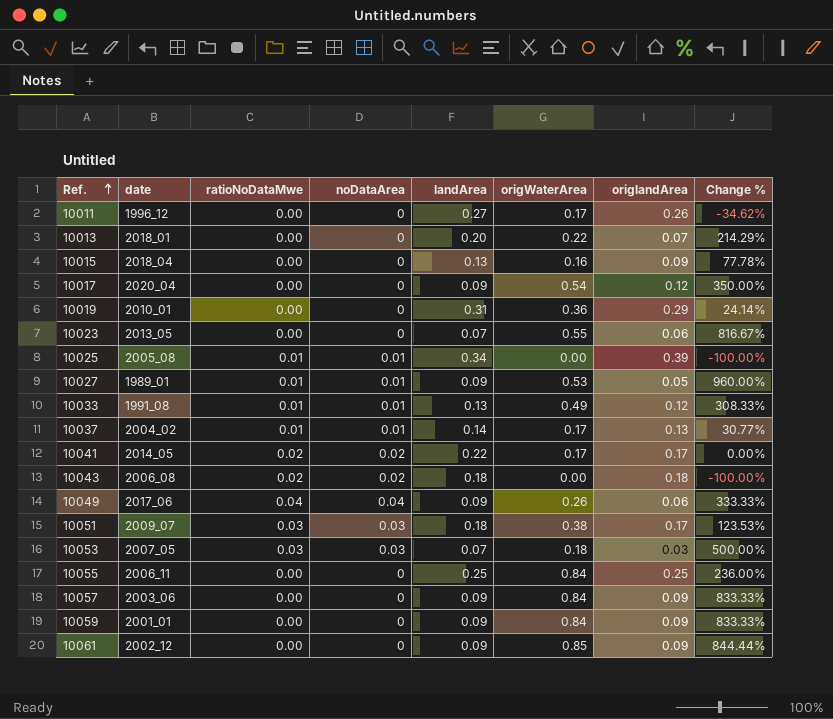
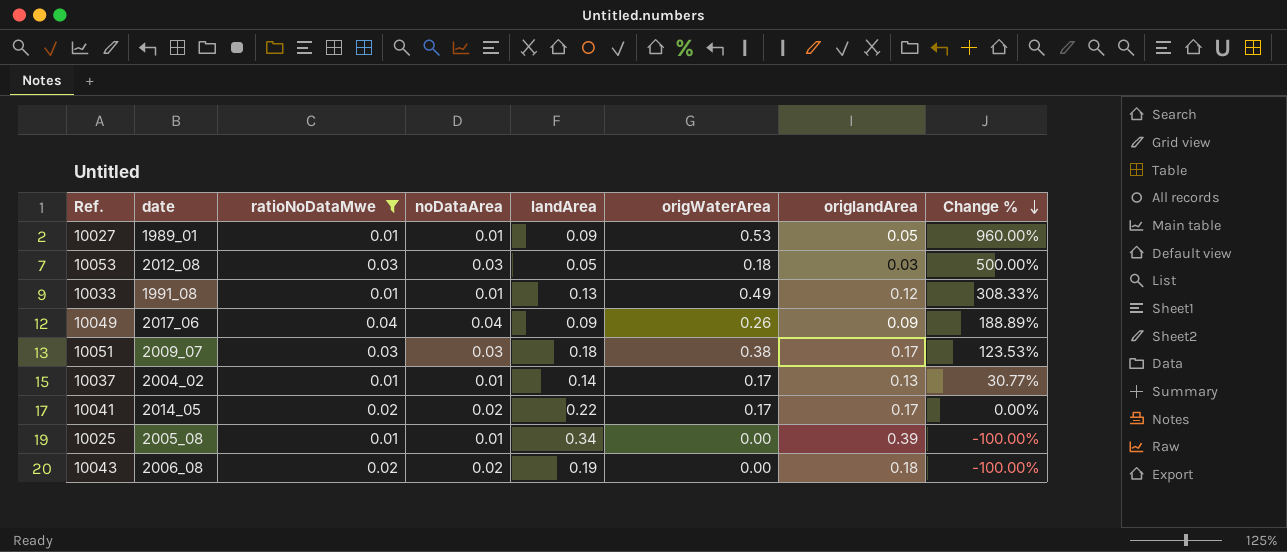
filter: none -> ratioNoDataMwe != 0.00
row order: Ref. ascending -> Change % descending
10053 | date: 2007_05 -> 2012_08
10053 | landArea: 0.07 -> 0.05
10049 | origlandArea: 0.06 -> 0.09
10049 | Change %: 333.33% -> 188.89%
10043 | landArea: 0.18 -> 0.19

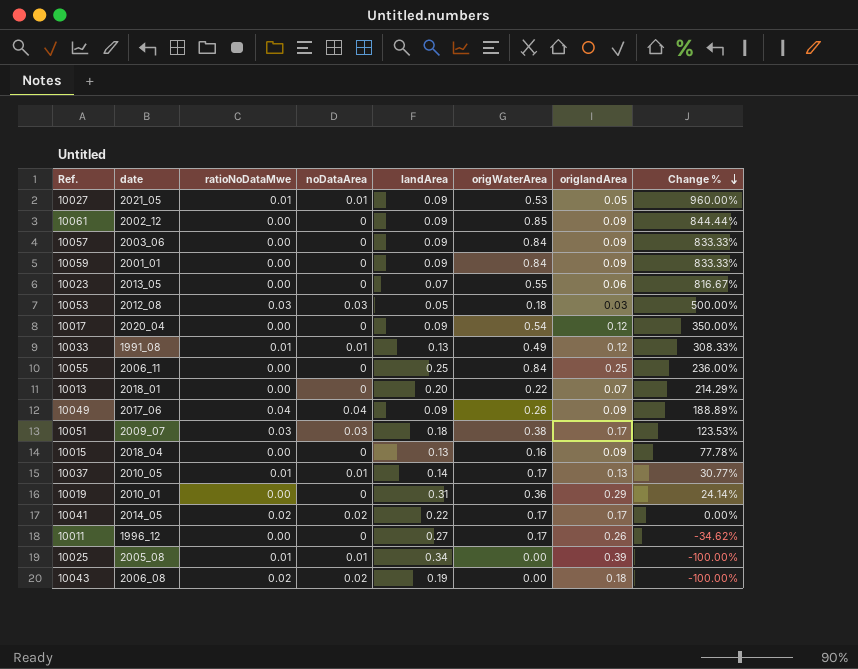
filter: ratioNoDataMwe != 0.00 -> none
10027 | date: 1989_01 -> 2021_05
10037 | date: 2004_02 -> 2010_05

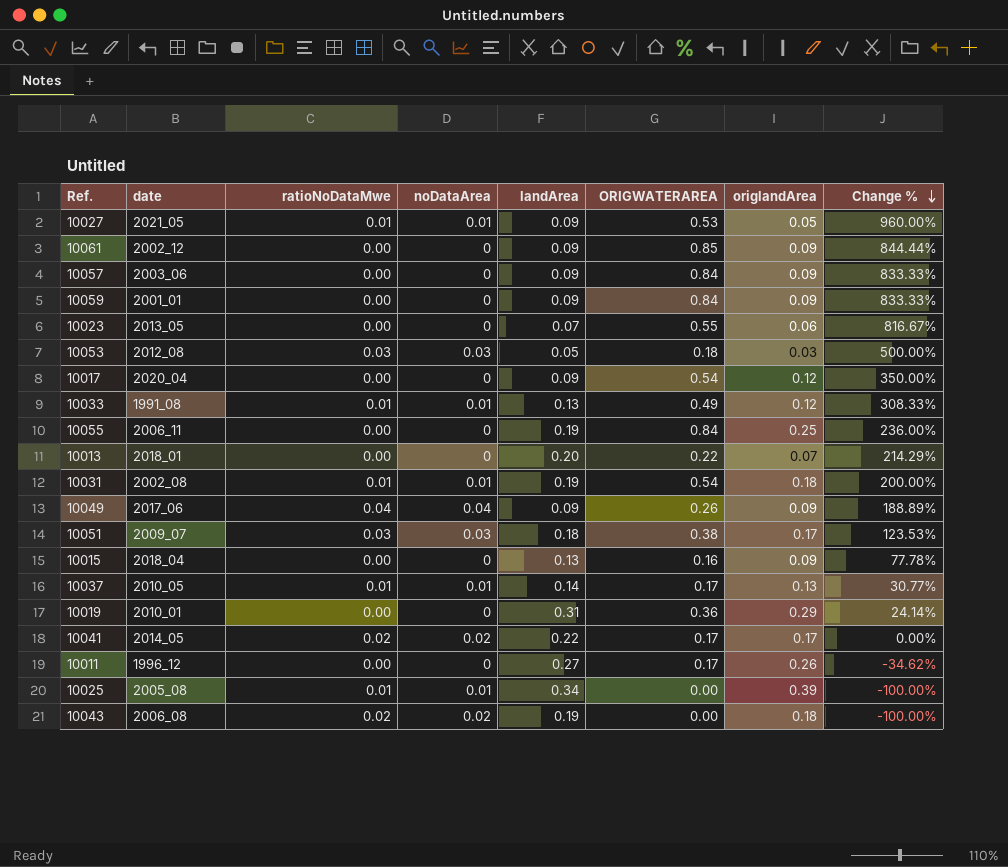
column name: origWaterArea -> ORIGWATERAREA
10055 | landArea: 0.25 -> 0.19
row 10031: none -> 2002_08 | 0.01 | 0.01 | 0.19 | 0.54 | 0.18 | 200.00%

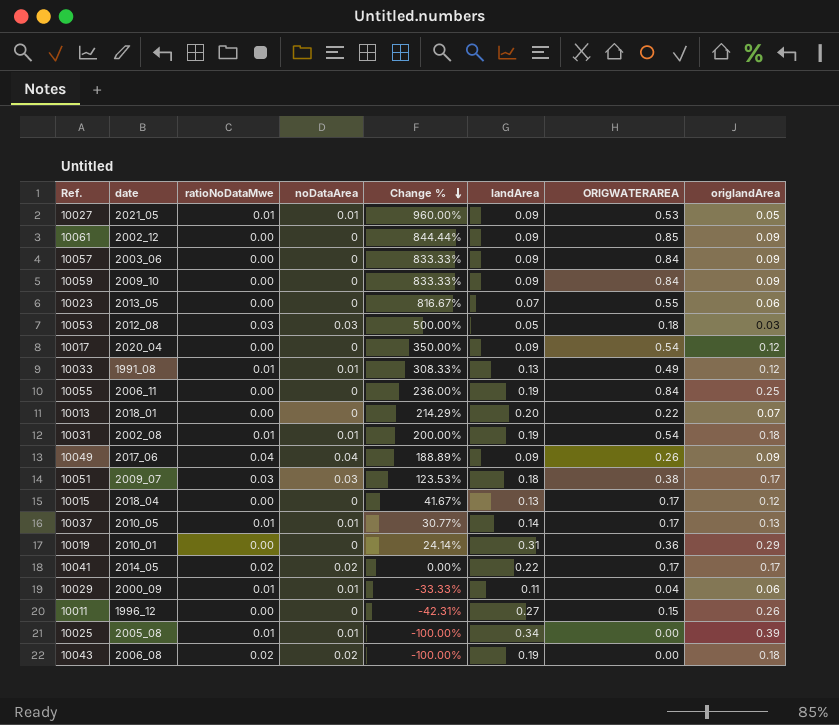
column Change % | position: 8 -> 5
10059 | date: 2001_01 -> 2009_10
10015 | Change %: 77.78% -> 41.67%
10015 | ORIGWATERAREA: 0.16 -> 0.17
10015 | origlandArea: 0.09 -> 0.12
row 10029: none -> 2000_09 | 0.01 | 0.01 | -33.33% | 0.11 | 0.04 | 0.06
10011 | Change %: -34.62% -> -42.31%
10011 | ORIGWATERAREA: 0.17 -> 0.15

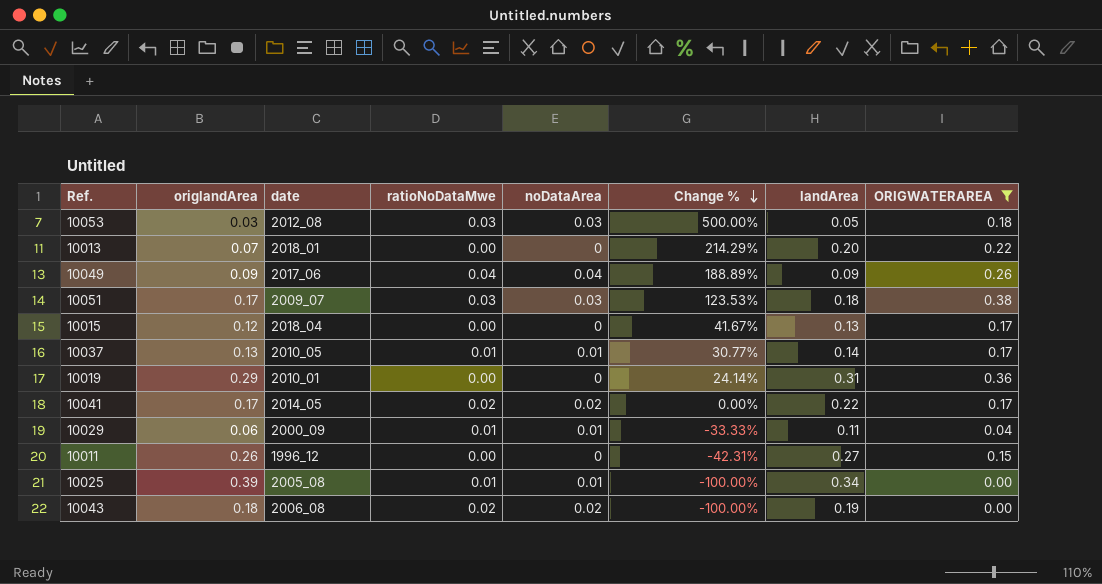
filter: none -> ORIGWATERAREA <= 0.38
column origlandArea | position: 8 -> 2

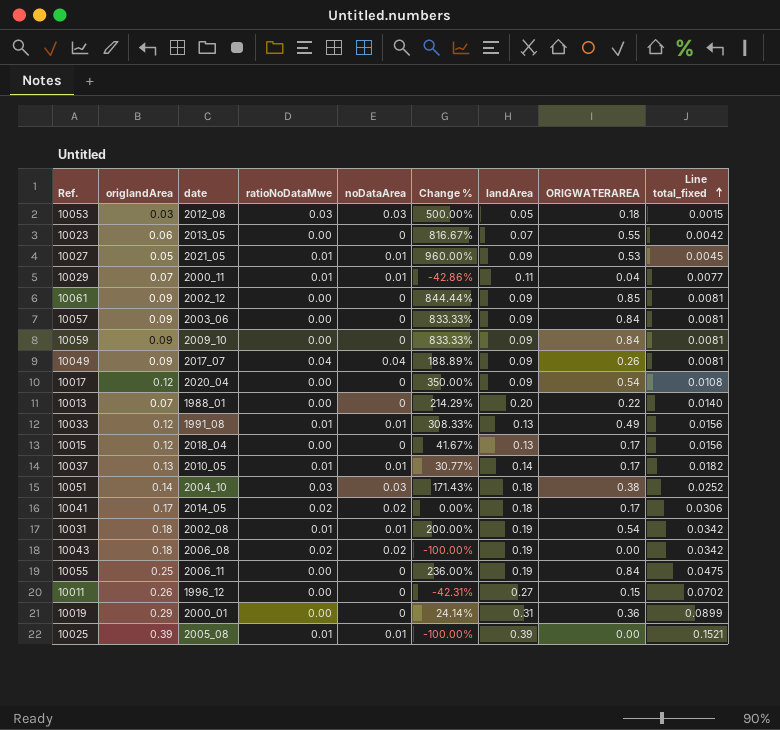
filter: ORIGWATERAREA <= 0.38 -> none
row order: Change % descending -> Line total_fixed ascending
column Line total_fixed | formula: none -> [origlandArea] * [landArea]
10029 | origlandArea: 0.06 -> 0.07
10029 | date: 2000_09 -> 2000_11
10029 | Change %: -33.33% -> -42.86%
10049 | date: 2017_06 -> 2017_07
10013 | date: 2018_01 -> 1988_01
10051 | origlandArea: 0.17 -> 0.14
10051 | date: 2009_07 -> 2004_10
10051 | Change %: 123.53% -> 171.43%
10041 | landArea: 0.22 -> 0.18
10019 | date: 2010_01 -> 2000_01
10025 | landArea: 0.34 -> 0.39

